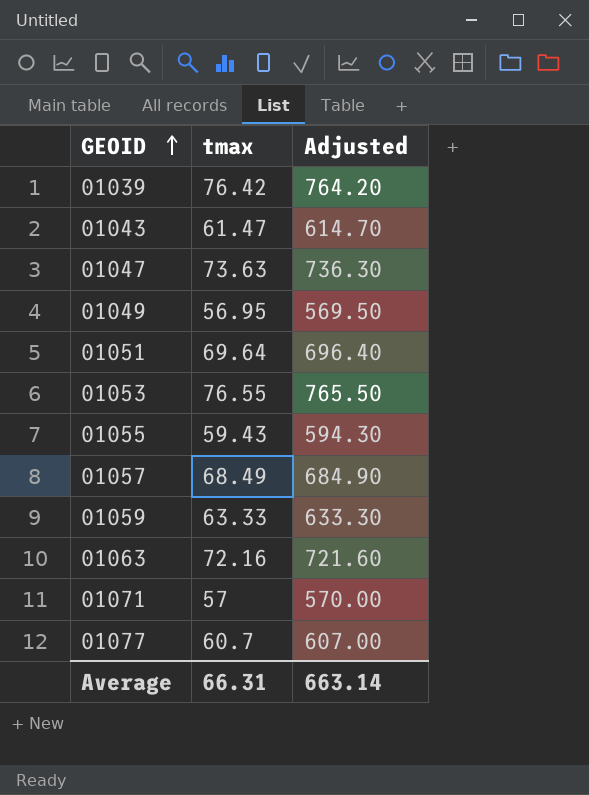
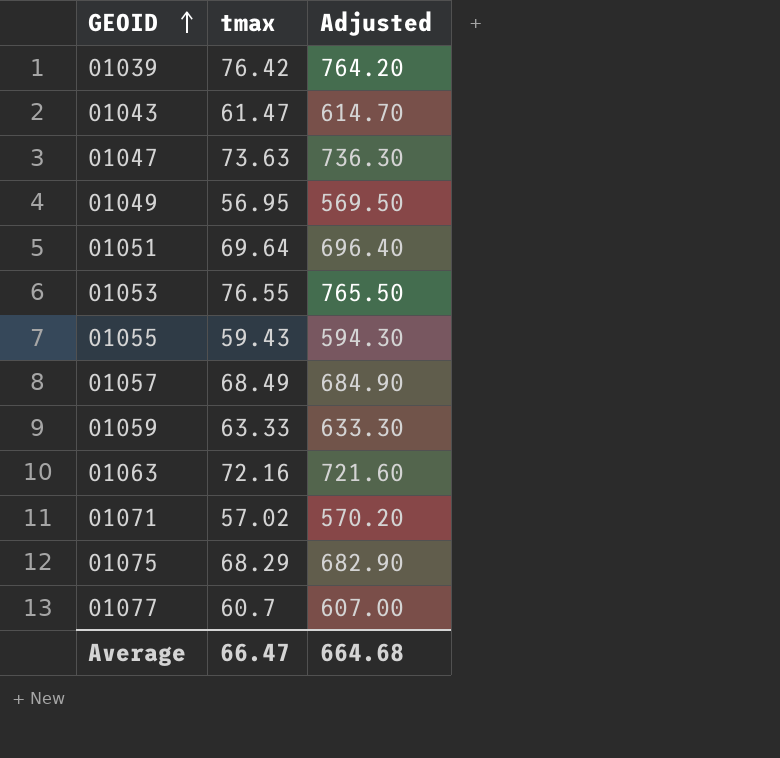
01071 | tmax: 57 -> 57.02
01071 | Adjusted: 570.00 -> 570.20
row 01075: none -> 68.29 | 682.90
Average | tmax: 66.31 -> 66.47
Average | Adjusted: 663.14 -> 664.68

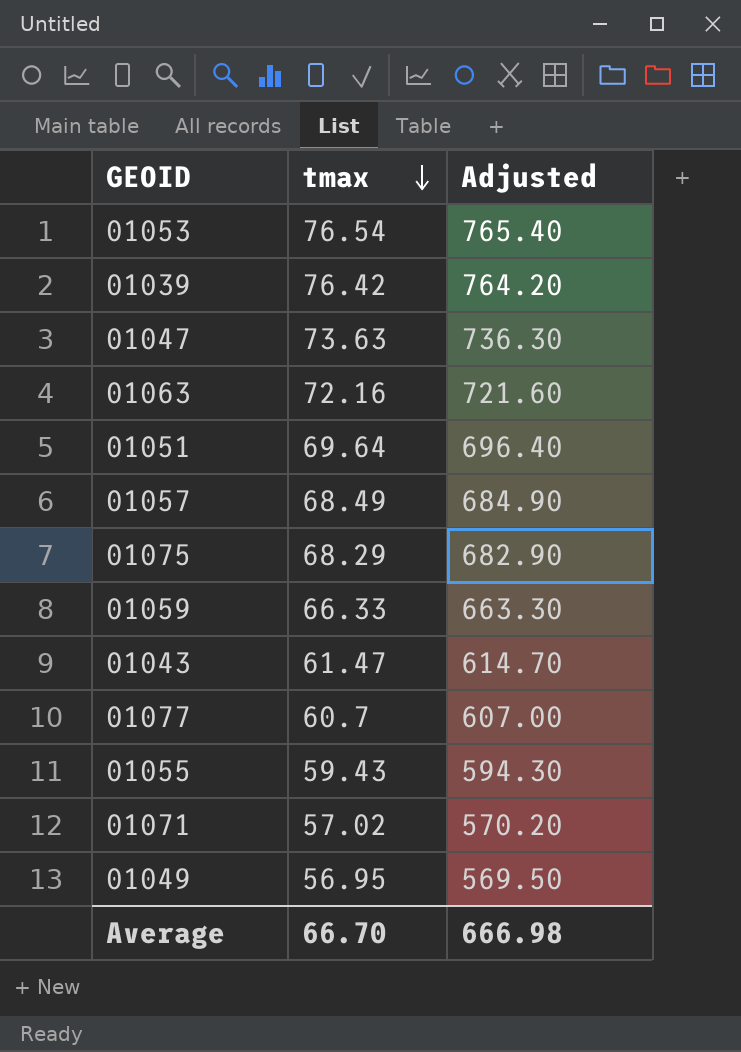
row order: GEOID ascending -> tmax descending
01053 | tmax: 76.55 -> 76.54
01053 | Adjusted: 765.50 -> 765.40
01059 | tmax: 63.33 -> 66.33
01059 | Adjusted: 633.30 -> 663.30
Average | tmax: 66.47 -> 66.70
Average | Adjusted: 664.68 -> 666.98

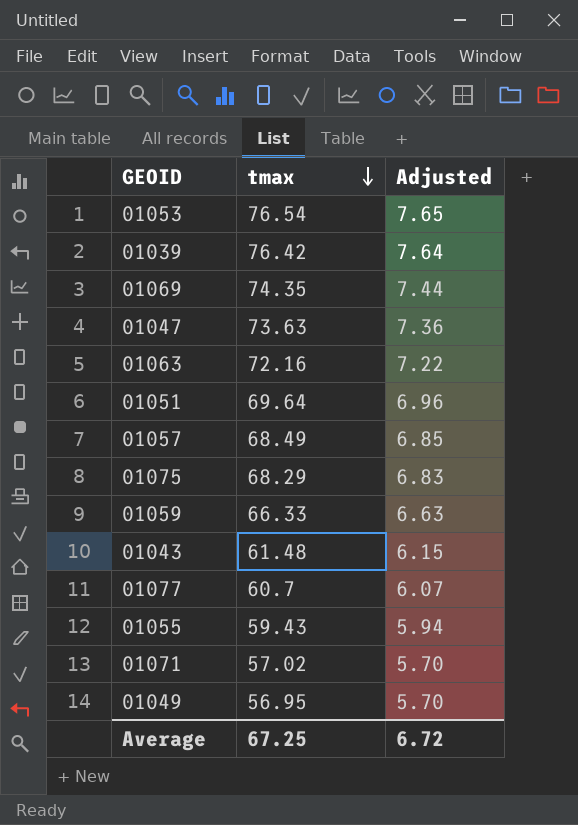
column Adjusted | formula: [tmax] * 10 -> [tmax] * 0.1
row 01069: none -> 74.35 | 7.44
01043 | tmax: 61.47 -> 61.48
Average | tmax: 66.70 -> 67.25
Average | Adjusted: 666.98 -> 6.72

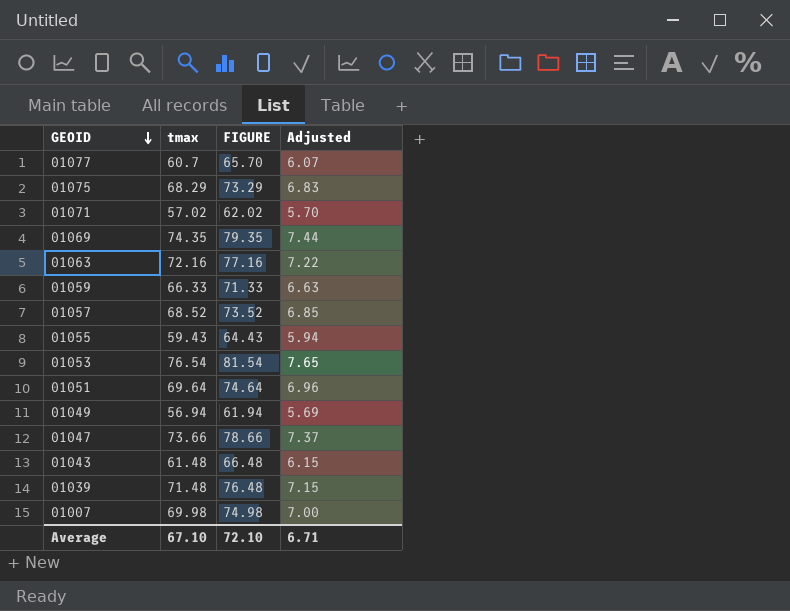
row order: tmax descending -> GEOID descending
column FIGURE | formula: none -> [tmax] + 5
01057 | tmax: 68.49 -> 68.52
01049 | tmax: 56.95 -> 56.94
01049 | Adjusted: 5.70 -> 5.69
01047 | tmax: 73.63 -> 73.66
01047 | Adjusted: 7.36 -> 7.37
01039 | tmax: 76.42 -> 71.48
01039 | Adjusted: 7.64 -> 7.15
row 01007: none -> 69.98 | 74.98 | 7.00
Average | tmax: 67.25 -> 67.10
Average | Adjusted: 6.72 -> 6.71

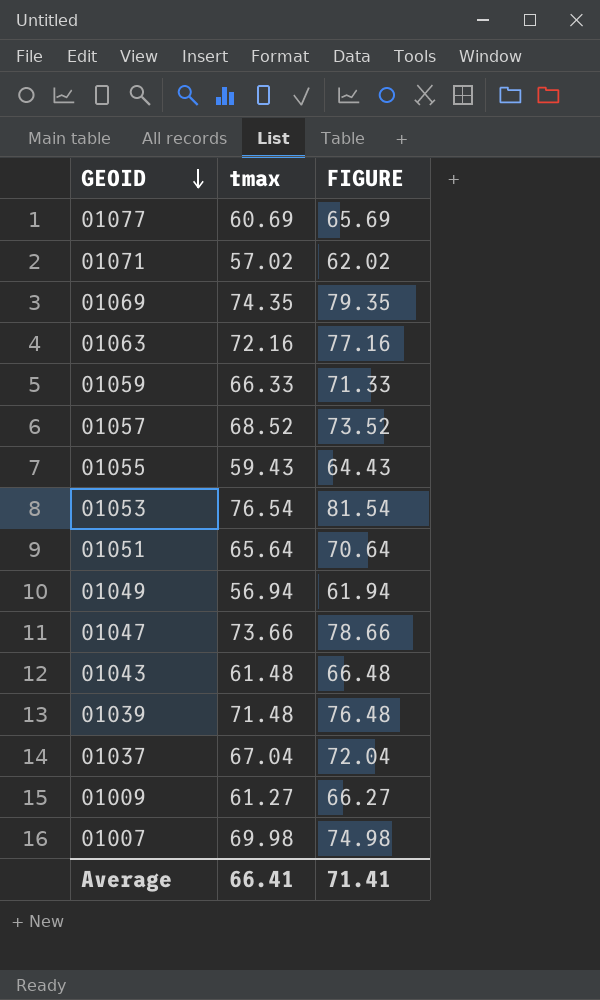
column Adjusted | formula: [tmax] * 0.1 -> none
row 01075: 68.29 | 73.29 | 6.83 -> none
01077 | tmax: 60.7 -> 60.69
01077 | FIGURE: 65.70 -> 65.69
01051 | tmax: 69.64 -> 65.64
01051 | FIGURE: 74.64 -> 70.64
row 01037: none -> 67.04 | 72.04
row 01009: none -> 61.27 | 66.27
Average | tmax: 67.10 -> 66.41
Average | FIGURE: 72.10 -> 71.41

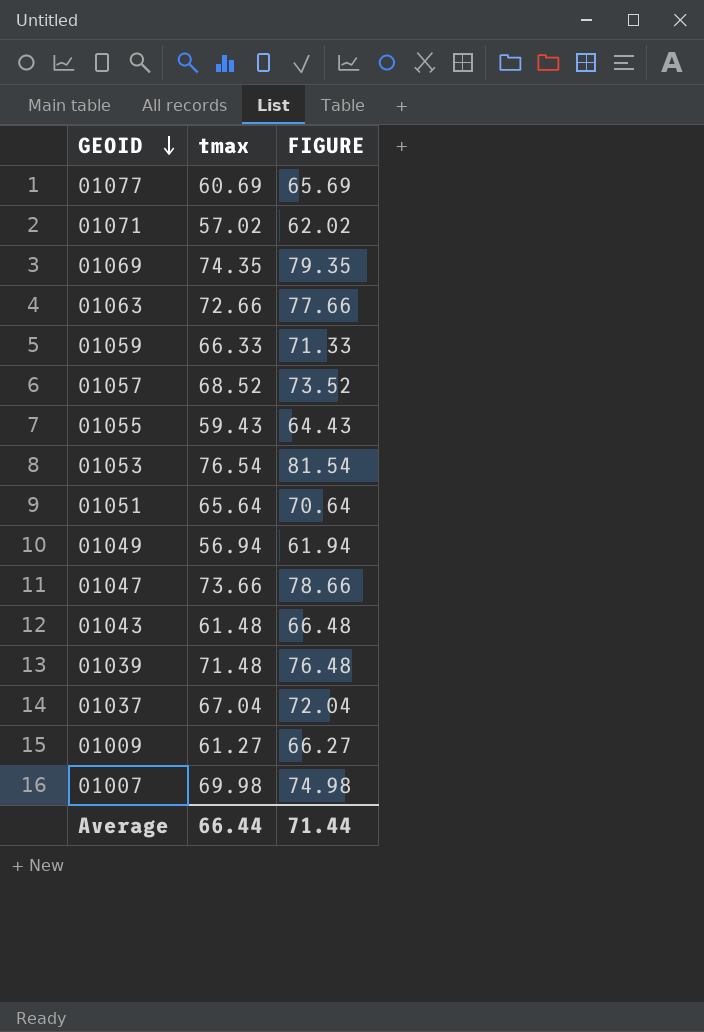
01063 | tmax: 72.16 -> 72.66
01063 | FIGURE: 77.16 -> 77.66
Average | tmax: 66.41 -> 66.44
Average | FIGURE: 71.41 -> 71.44

